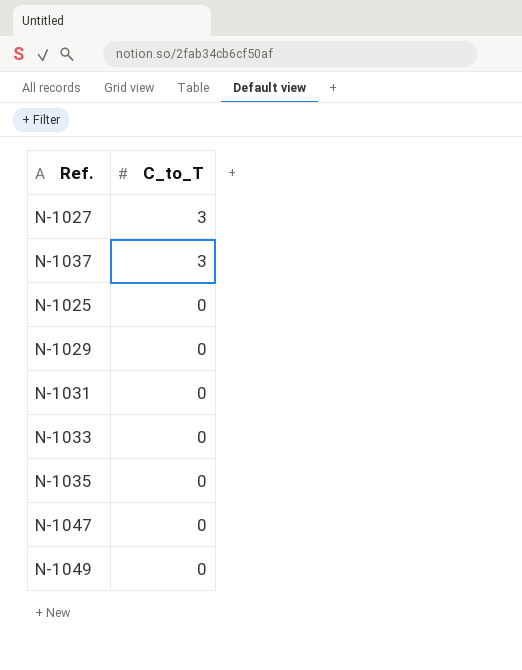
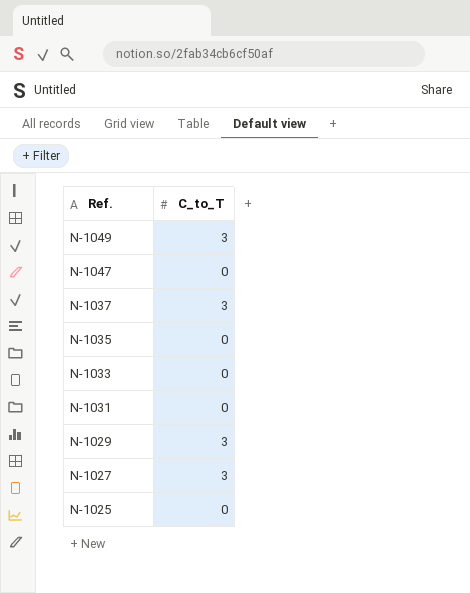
row order: C_to_T descending -> Ref. descending
N-1049 | C_to_T: 0 -> 3
N-1029 | C_to_T: 0 -> 3

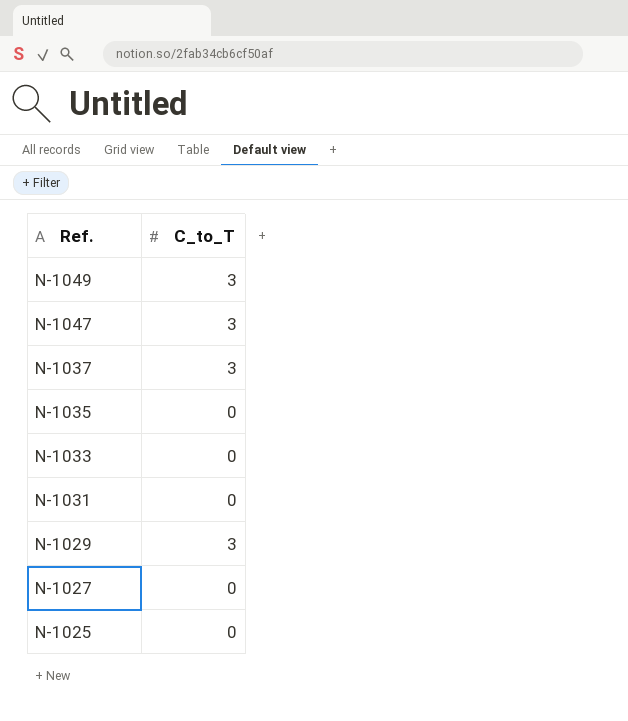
N-1047 | C_to_T: 0 -> 3
N-1027 | C_to_T: 3 -> 0

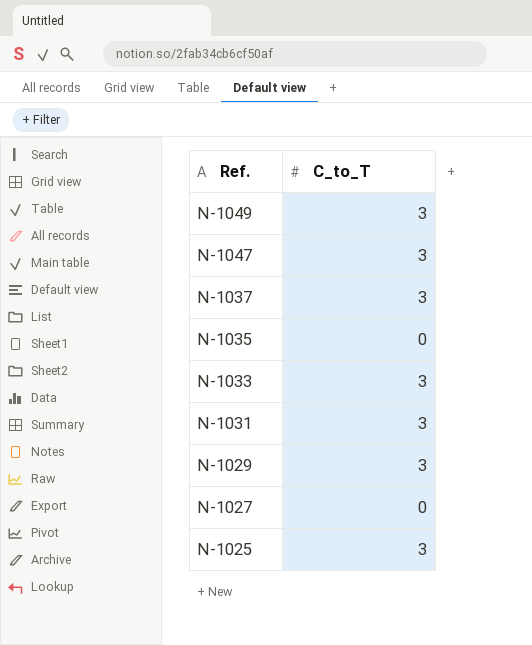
N-1033 | C_to_T: 0 -> 3
N-1031 | C_to_T: 0 -> 3
N-1025 | C_to_T: 0 -> 3

